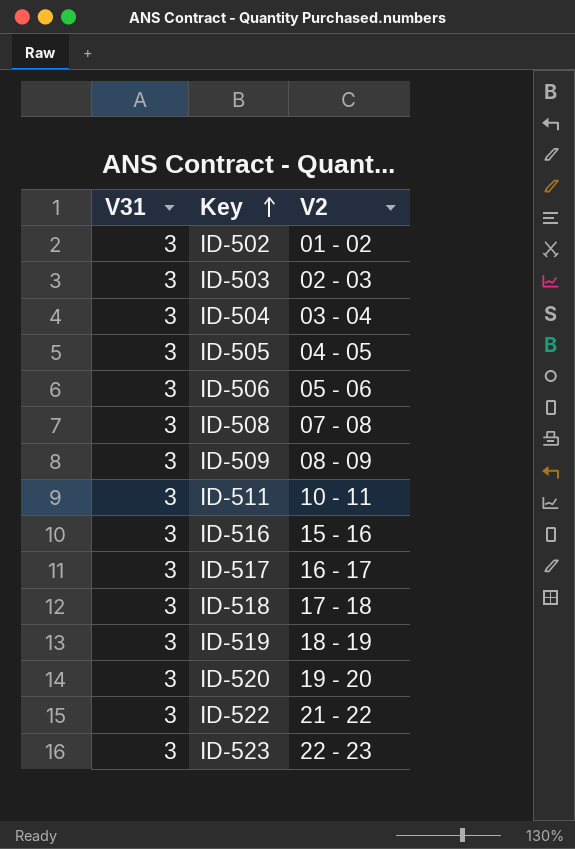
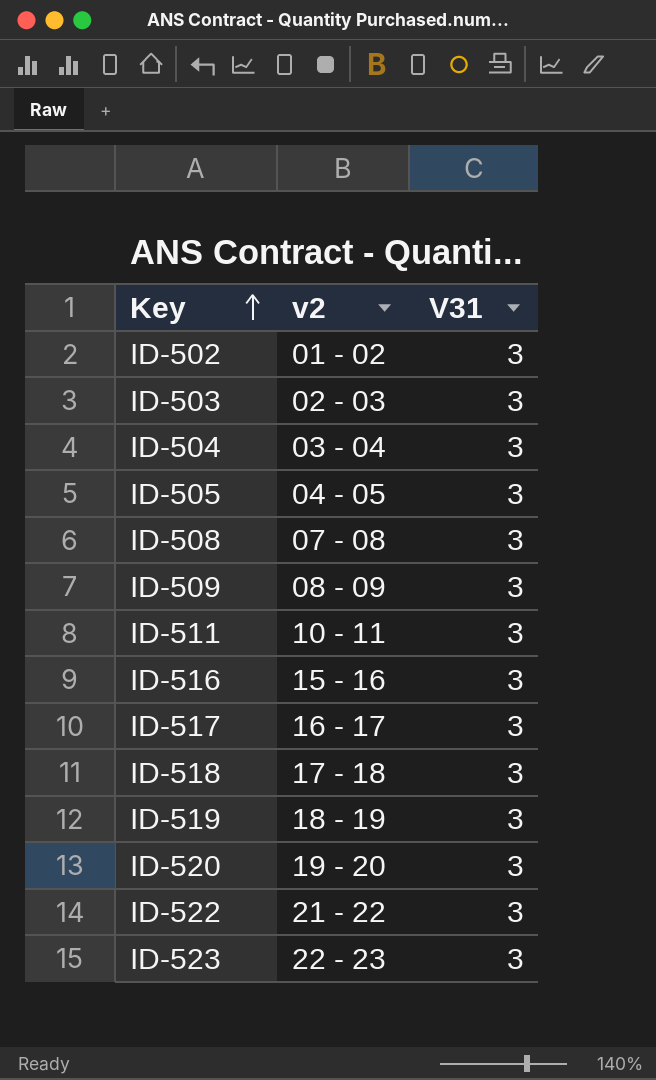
column name: V2 -> v2
column V31 | position: 1 -> 3
row ID-506: 3 | 05 - 06 -> none

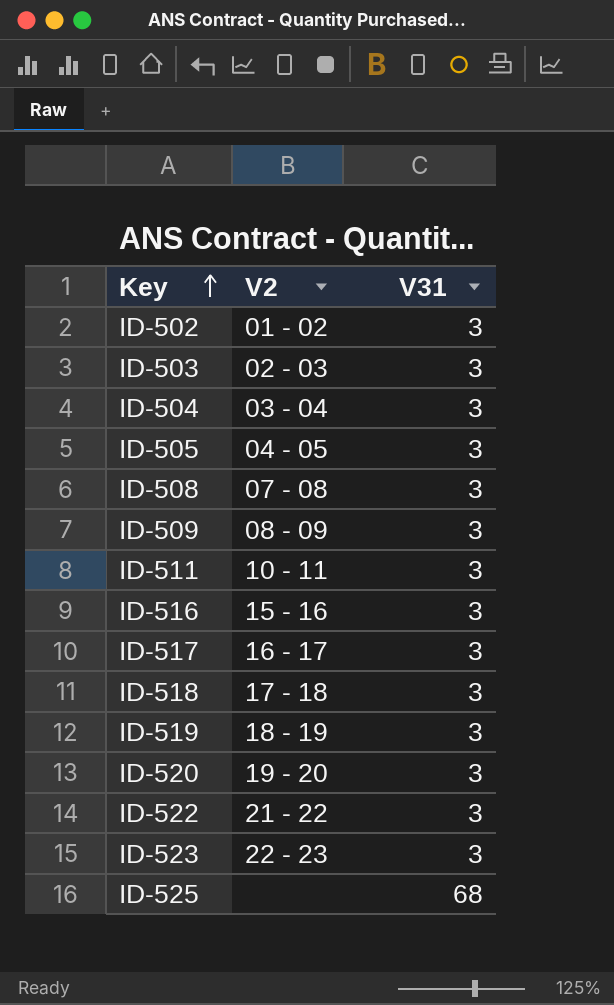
column name: v2 -> V2
row ID-525: none -> none | 68

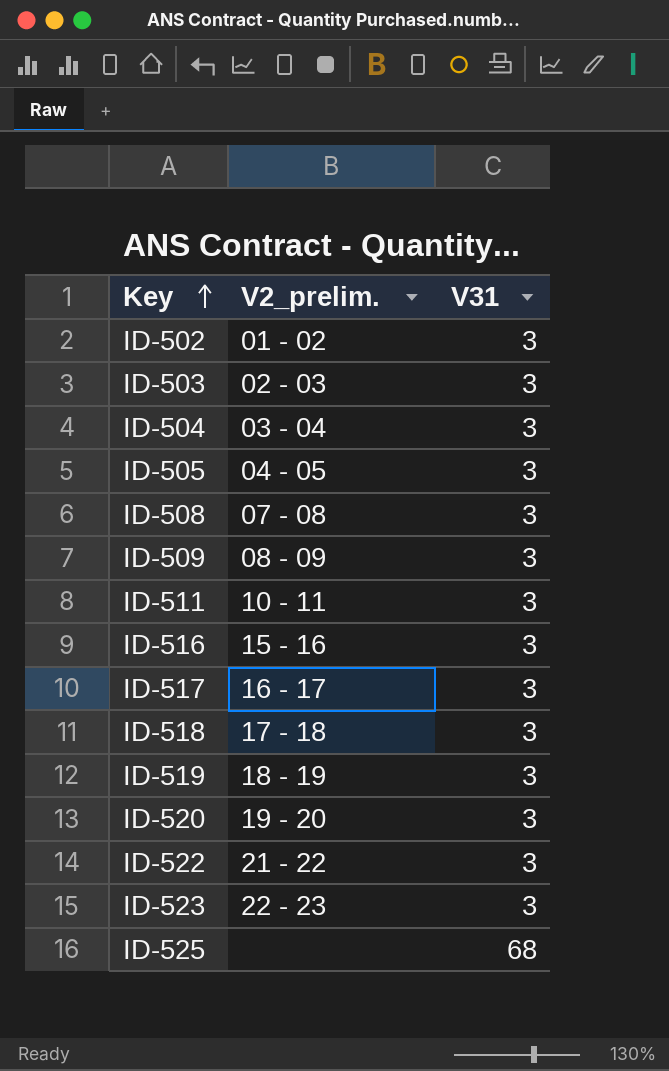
column name: V2 -> V2_prelim.

